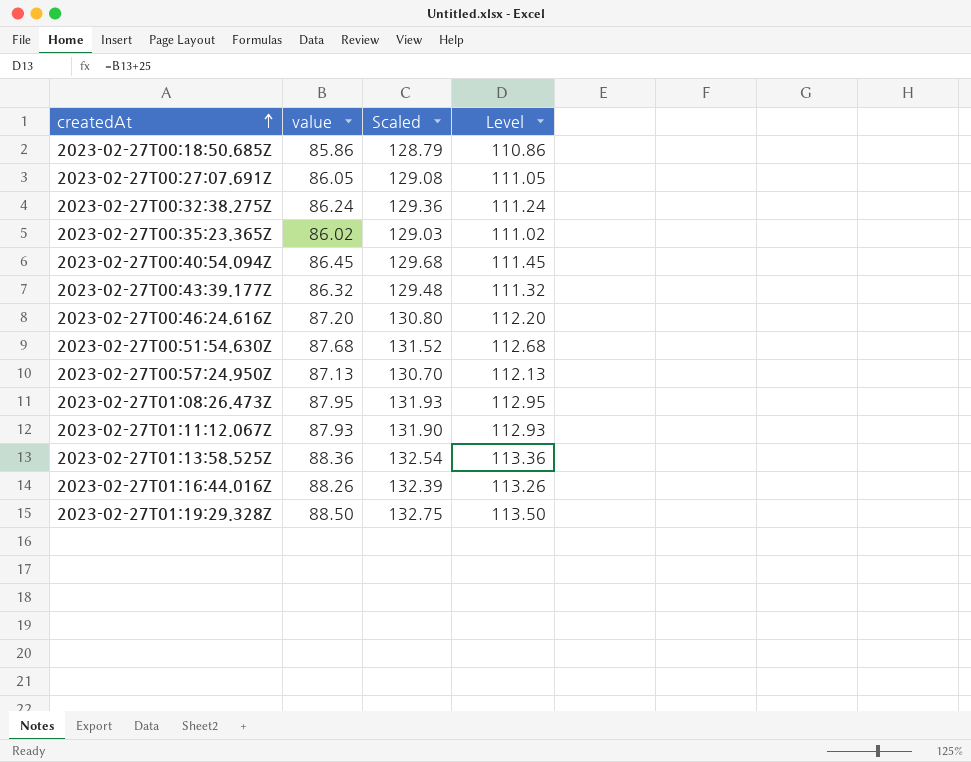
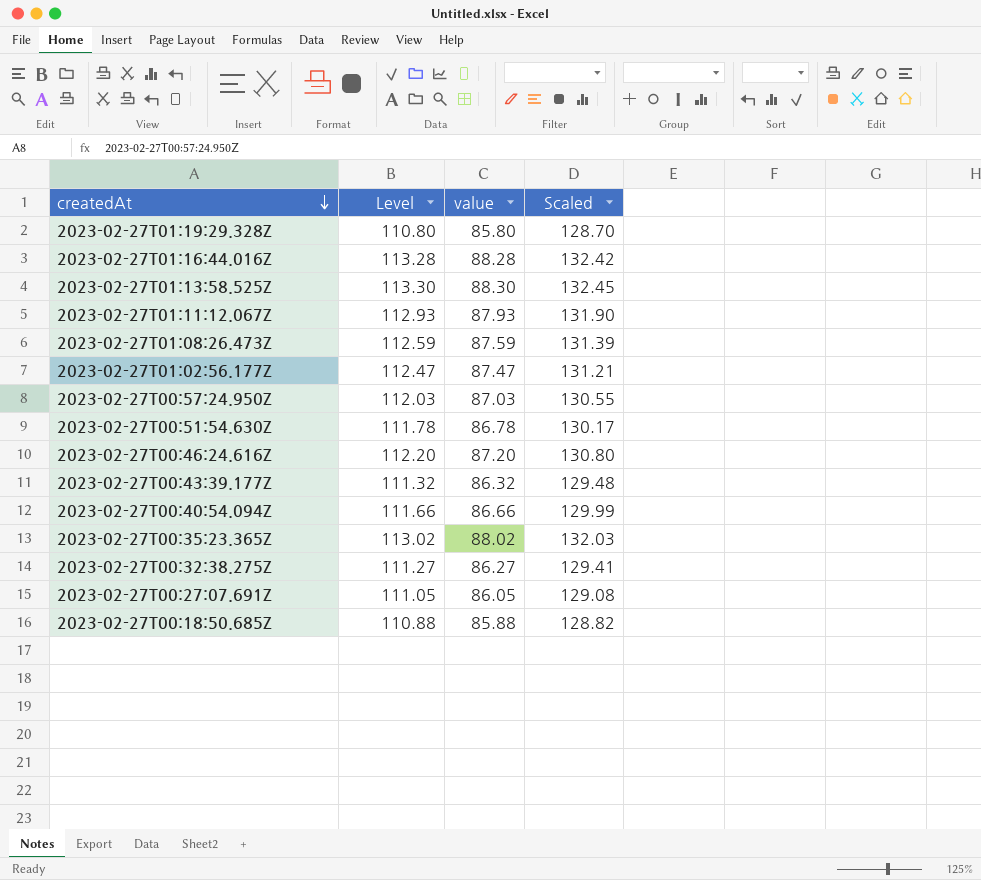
row order: createdAt ascending -> createdAt descending
column Level | position: 4 -> 2
2023-02-27T01:19:29.328Z | Level: 113.50 -> 110.80
2023-02-27T01:19:29.328Z | value: 88.50 -> 85.80
2023-02-27T01:19:29.328Z | Scaled: 132.75 -> 128.70
2023-02-27T01:16:44.016Z | Level: 113.26 -> 113.28
2023-02-27T01:16:44.016Z | value: 88.26 -> 88.28
2023-02-27T01:16:44.016Z | Scaled: 132.39 -> 132.42
2023-02-27T01:13:58.525Z | Level: 113.36 -> 113.30
2023-02-27T01:13:58.525Z | value: 88.36 -> 88.30
2023-02-27T01:13:58.525Z | Scaled: 132.54 -> 132.45
2023-02-27T01:08:26.473Z | Level: 112.95 -> 112.59
2023-02-27T01:08:26.473Z | value: 87.95 -> 87.59
2023-02-27T01:08:26.473Z | Scaled: 131.93 -> 131.39
row 2023-02-27T01:02:56.177Z: none -> 112.47 | 87.47 | 131.21
2023-02-27T00:57:24.950Z | Level: 112.13 -> 112.03
2023-02-27T00:57:24.950Z | value: 87.13 -> 87.03
2023-02-27T00:57:24.950Z | Scaled: 130.70 -> 130.55
2023-02-27T00:51:54.630Z | Level: 112.68 -> 111.78
2023-02-27T00:51:54.630Z | value: 87.68 -> 86.78
2023-02-27T00:51:54.630Z | Scaled: 131.52 -> 130.17
2023-02-27T00:40:54.094Z | Level: 111.45 -> 111.66
2023-02-27T00:40:54.094Z | value: 86.45 -> 86.66
2023-02-27T00:40:54.094Z | Scaled: 129.68 -> 129.99
2023-02-27T00:35:23.365Z | Level: 111.02 -> 113.02
2023-02-27T00:35:23.365Z | value: 86.02 -> 88.02
2023-02-27T00:35:23.365Z | Scaled: 129.03 -> 132.03
2023-02-27T00:32:38.275Z | Level: 111.24 -> 111.27
2023-02-27T00:32:38.275Z | value: 86.24 -> 86.27
2023-02-27T00:32:38.275Z | Scaled: 129.36 -> 129.41
2023-02-27T00:18:50.685Z | Level: 110.86 -> 110.88
2023-02-27T00:18:50.685Z | value: 85.86 -> 85.88
2023-02-27T00:18:50.685Z | Scaled: 128.79 -> 128.82

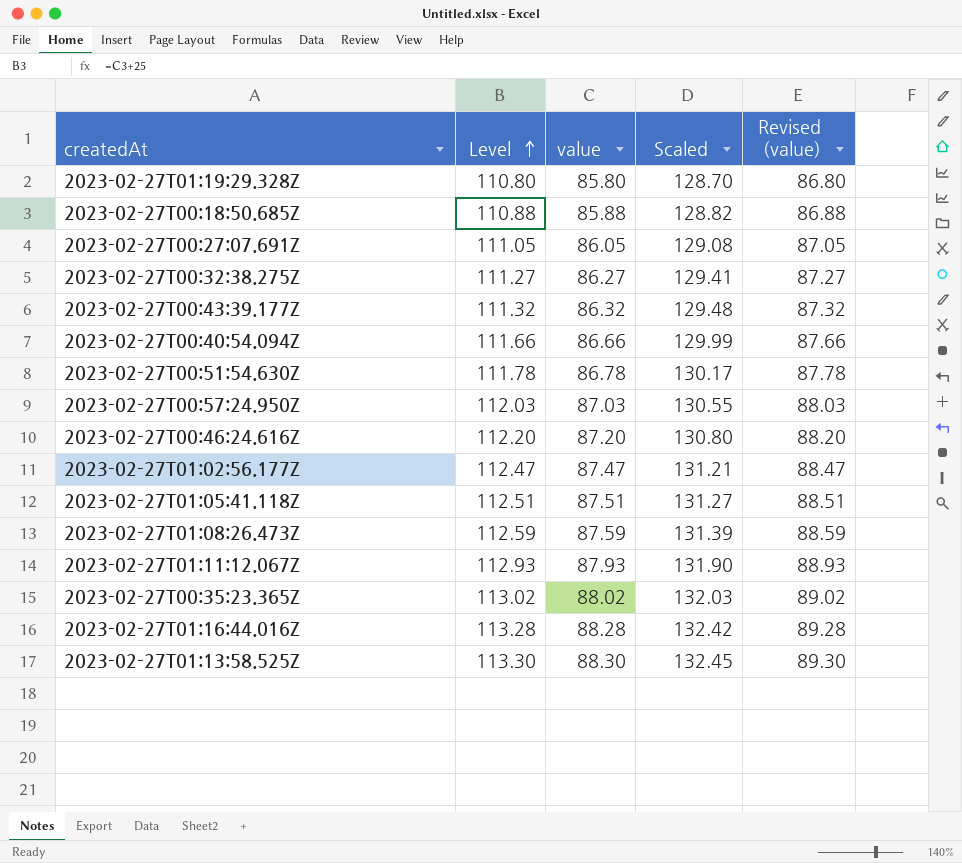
row order: createdAt descending -> Level ascending
column Revised (value) | formula: none -> [value] + 1
row 2023-02-27T01:05:41.118Z: none -> 112.51 | 87.51 | 131.27 | 88.51

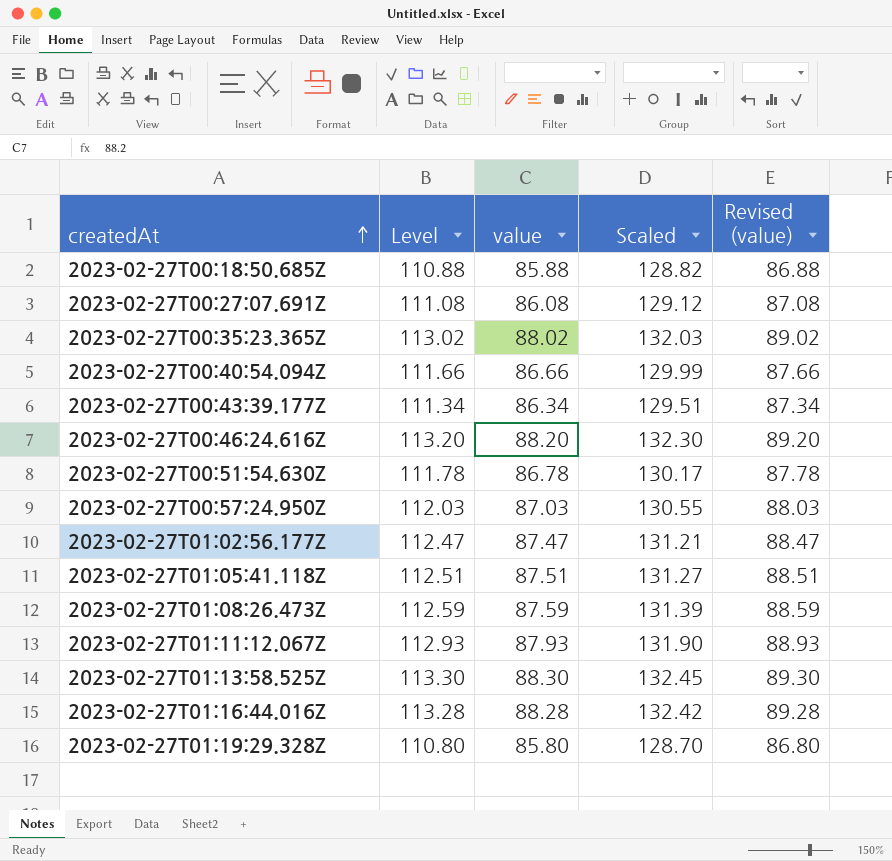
row order: Level ascending -> createdAt ascending
row 2023-02-27T00:32:38.275Z: 111.27 | 86.27 | 129.41 | 87.27 -> none
2023-02-27T00:27:07.691Z | Level: 111.05 -> 111.08
2023-02-27T00:27:07.691Z | value: 86.05 -> 86.08
2023-02-27T00:27:07.691Z | Scaled: 129.08 -> 129.12
2023-02-27T00:27:07.691Z | Revised (value): 87.05 -> 87.08
2023-02-27T00:43:39.177Z | Level: 111.32 -> 111.34
2023-02-27T00:43:39.177Z | value: 86.32 -> 86.34
2023-02-27T00:43:39.177Z | Scaled: 129.48 -> 129.51
2023-02-27T00:43:39.177Z | Revised (value): 87.32 -> 87.34
2023-02-27T00:46:24.616Z | Level: 112.20 -> 113.20
2023-02-27T00:46:24.616Z | value: 87.20 -> 88.20
2023-02-27T00:46:24.616Z | Scaled: 130.80 -> 132.30
2023-02-27T00:46:24.616Z | Revised (value): 88.20 -> 89.20

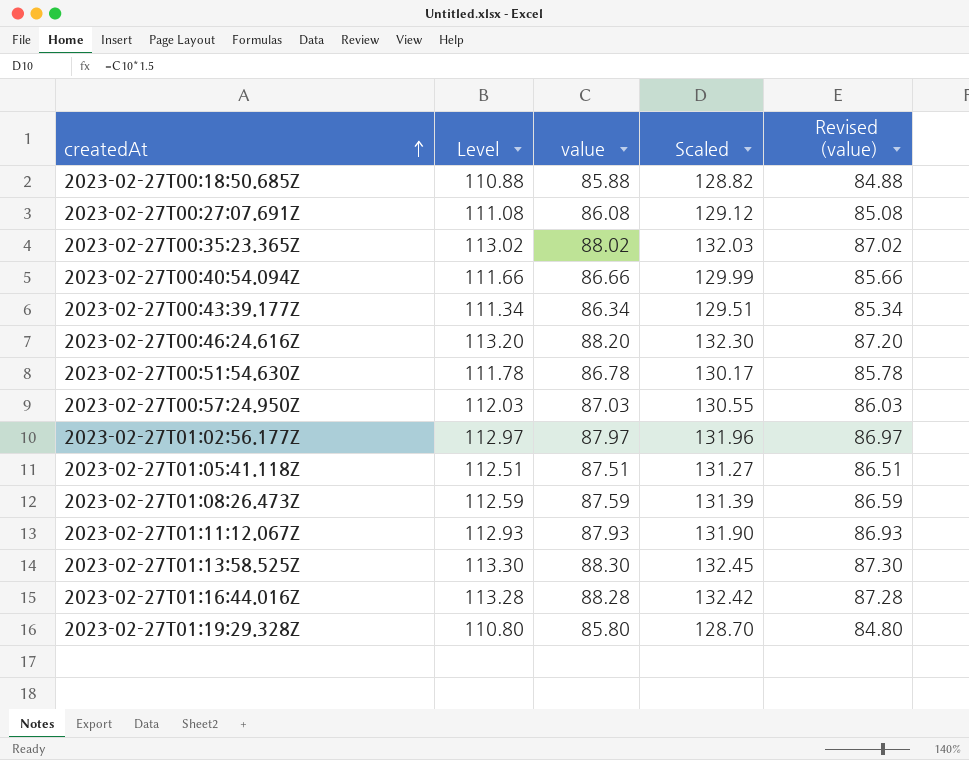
column Revised (value) | formula: [value] + 1 -> [value] - 1
2023-02-27T01:02:56.177Z | Level: 112.47 -> 112.97
2023-02-27T01:02:56.177Z | value: 87.47 -> 87.97
2023-02-27T01:02:56.177Z | Scaled: 131.21 -> 131.96

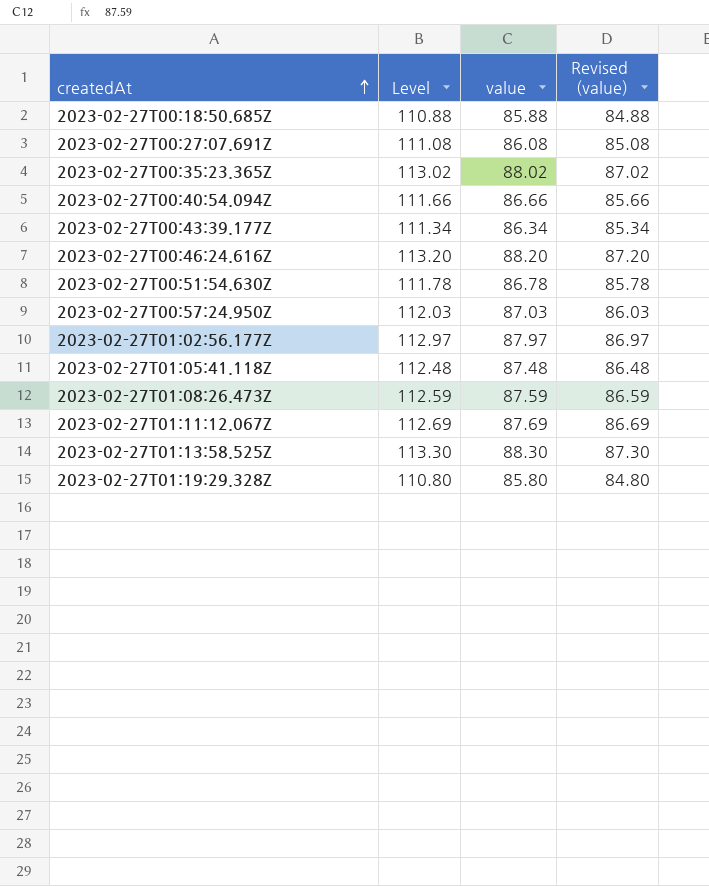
column Scaled | formula: [value] * 1.5 -> none
row 2023-02-27T01:16:44.016Z: 113.28 | 88.28 | 132.42 | 87.28 -> none
2023-02-27T01:05:41.118Z | Level: 112.51 -> 112.48
2023-02-27T01:05:41.118Z | value: 87.51 -> 87.48
2023-02-27T01:05:41.118Z | Revised (value): 86.51 -> 86.48
2023-02-27T01:11:12.067Z | Level: 112.93 -> 112.69
2023-02-27T01:11:12.067Z | value: 87.93 -> 87.69
2023-02-27T01:11:12.067Z | Revised (value): 86.93 -> 86.69

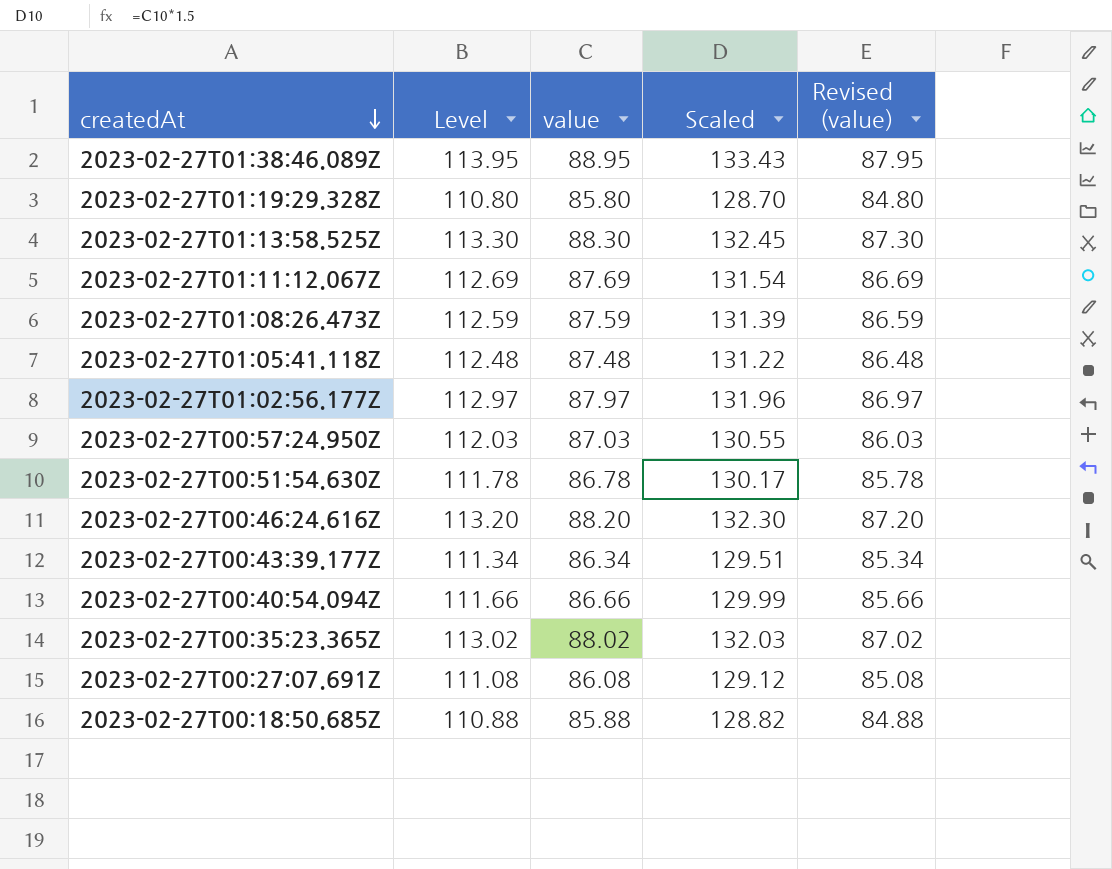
row order: createdAt ascending -> createdAt descending
column Scaled | formula: none -> [value] * 1.5
row 2023-02-27T01:38:46.089Z: none -> 113.95 | 88.95 | 133.43 | 87.95

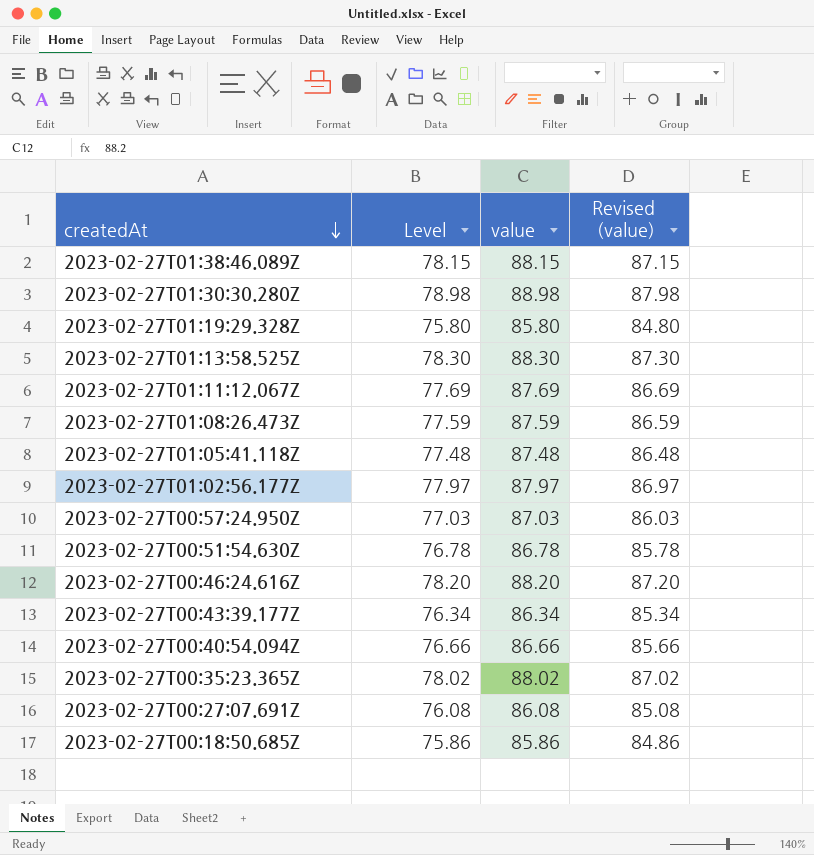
column Scaled | formula: [value] * 1.5 -> none
column Level | formula: [value] + 25 -> [value] - 10
2023-02-27T01:38:46.089Z | value: 88.95 -> 88.15
2023-02-27T01:38:46.089Z | Revised (value): 87.95 -> 87.15
row 2023-02-27T01:30:30.280Z: none -> 78.98 | 88.98 | 87.98
2023-02-27T00:18:50.685Z | value: 85.88 -> 85.86
2023-02-27T00:18:50.685Z | Revised (value): 84.88 -> 84.86

